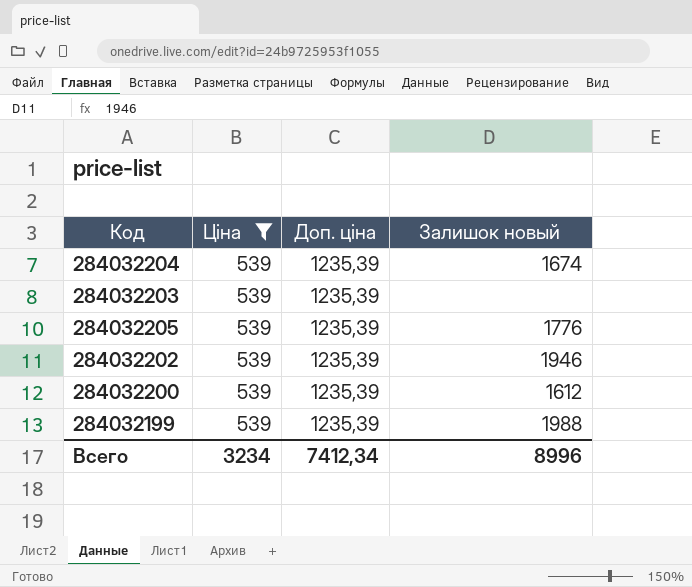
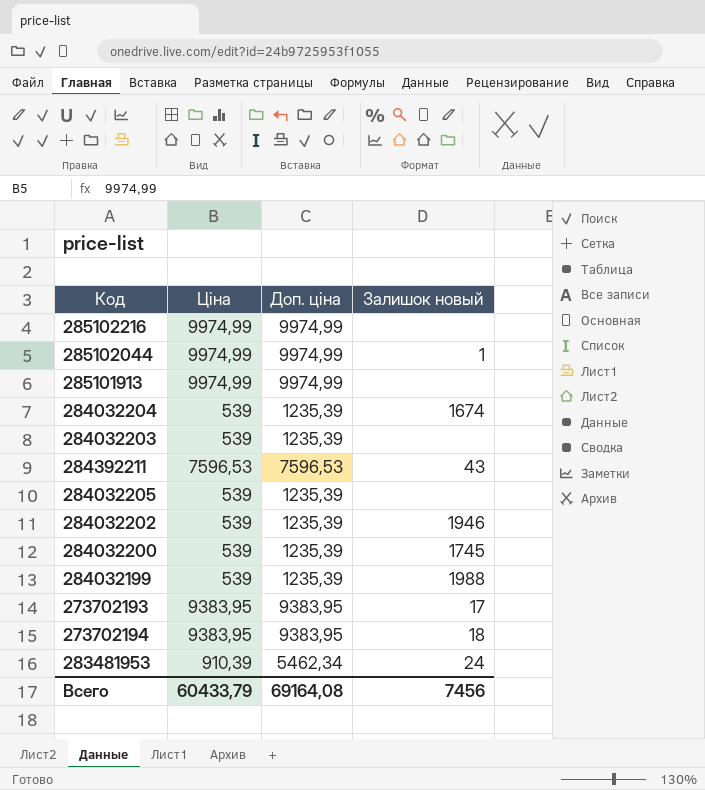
filter: Ціна = 539 -> none
284032205 | Залишок новый: 1776 -> none
284032200 | Залишок новый: 1612 -> 1745
Всего | Ціна: 3234 -> 60433,79
Всего | Доп. ціна: 7412,34 -> 69164,08
Всего | Залишок новый: 8996 -> 7456

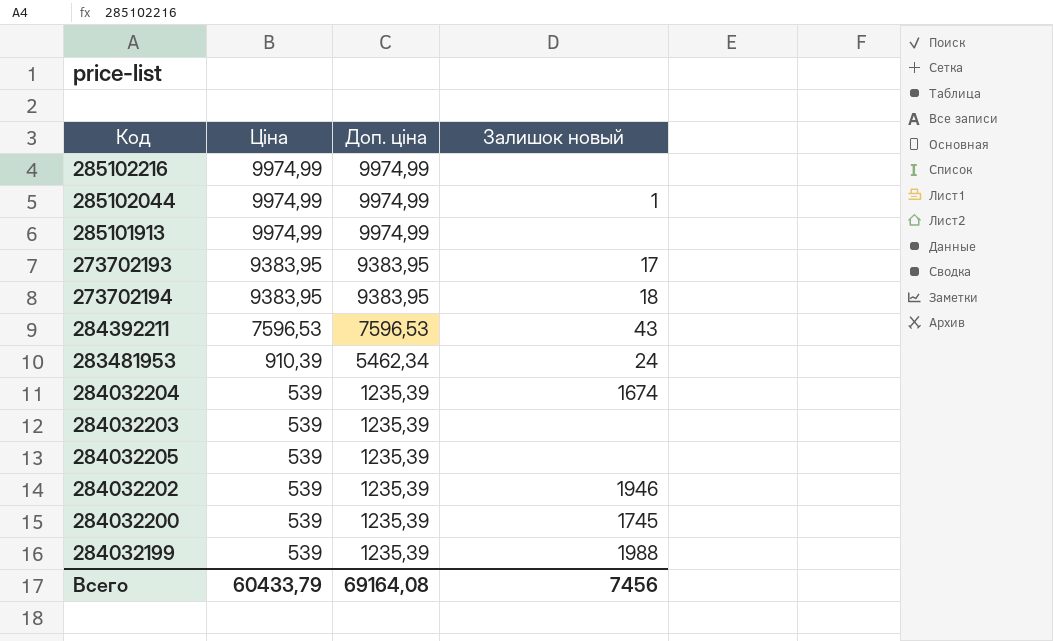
row order: none -> Ціна descending

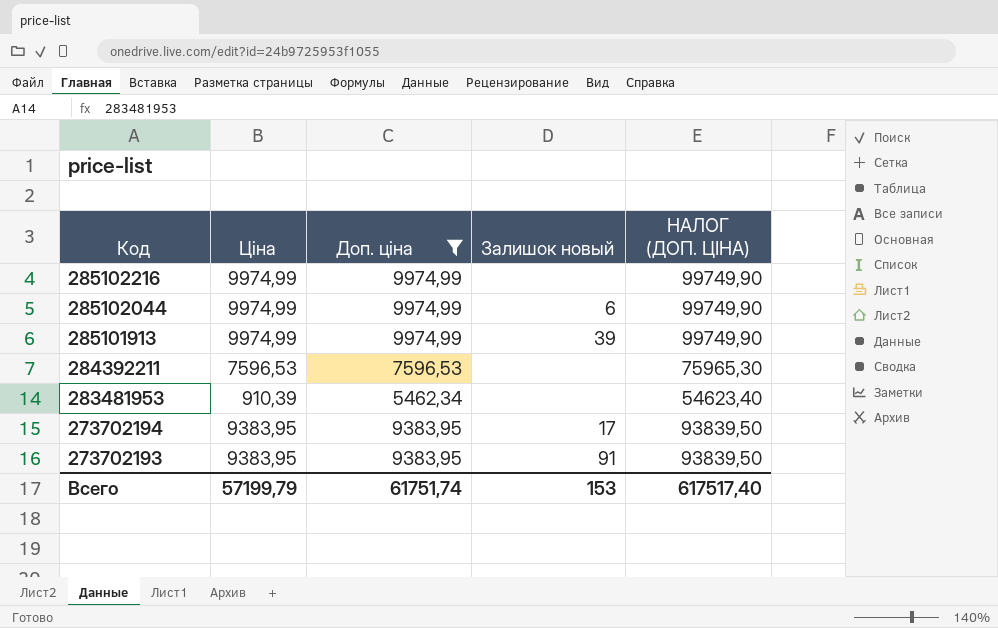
filter: none -> Доп. ціна != 1235,39
row order: Ціна descending -> Код descending
column НАЛОГ (ДОП. ЦІНА) | formula: none -> [Доп. ціна] * 10
285102044 | Залишок новый: 1 -> 6
285101913 | Залишок новый: none -> 39
284392211 | Залишок новый: 43 -> none
283481953 | Залишок новый: 24 -> none
273702194 | Залишок новый: 18 -> 17
273702193 | Залишок новый: 17 -> 91
Всего | Ціна: 60433,79 -> 57199,79
Всего | Доп. ціна: 69164,08 -> 61751,74
Всего | Залишок новый: 7456 -> 153

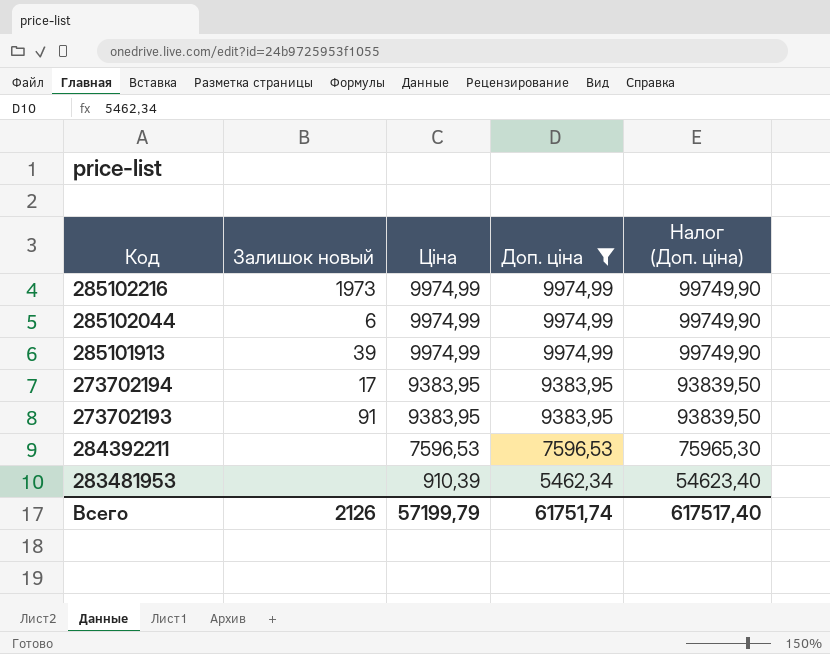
row order: Код descending -> Ціна descending
column Залишок новый | position: 4 -> 2
column name: НАЛОГ (ДОП. ЦІНА) -> Налог (Доп. ціна)
285102216 | Залишок новый: none -> 1973
Всего | Залишок новый: 153 -> 2126

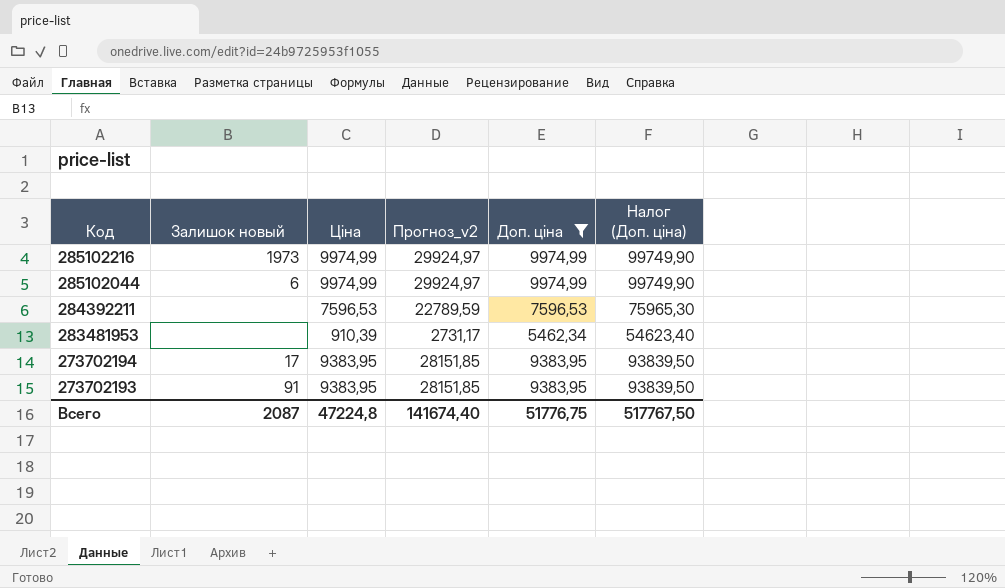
row order: Ціна descending -> Код descending
column Прогноз_v2 | formula: none -> [Ціна] * 3
row 285101913: 39 | 9974,99 | 9974,99 | 99749,90 -> none
Всего | Залишок новый: 2126 -> 2087
Всего | Ціна: 57199,79 -> 47224,8
Всего | Доп. ціна: 61751,74 -> 51776,75
Всего | Налог (Доп. ціна): 617517,40 -> 517767,50

